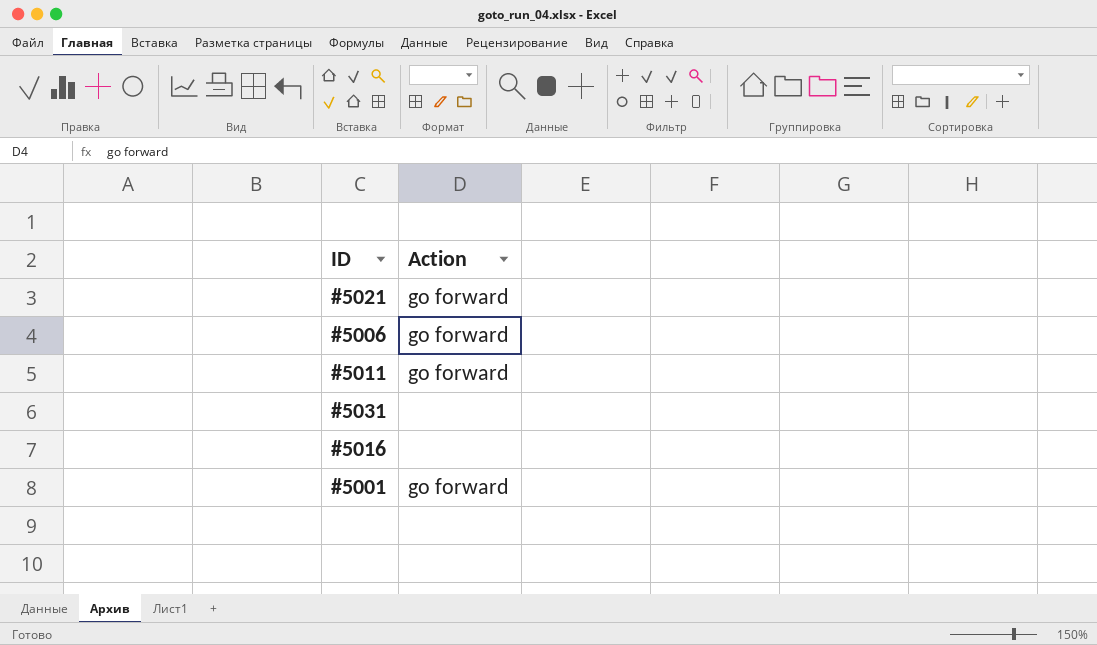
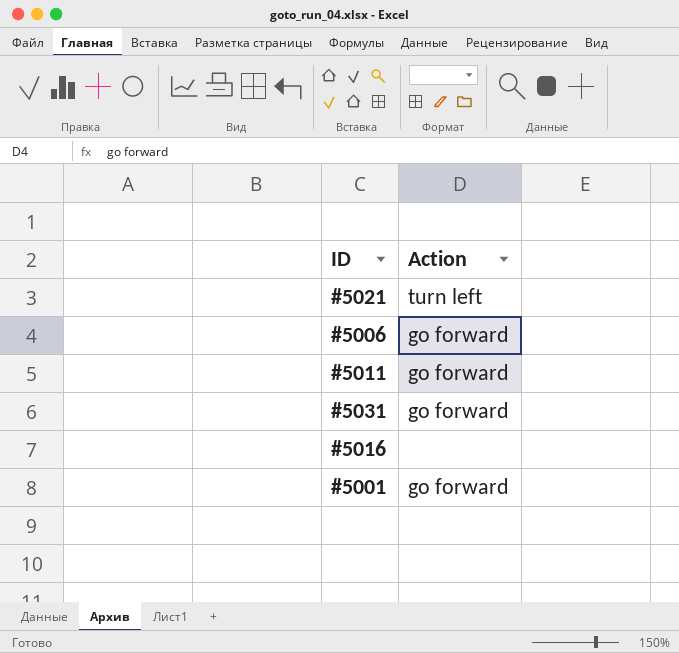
#5021 | Action: go forward -> turn left
#5031 | Action: none -> go forward

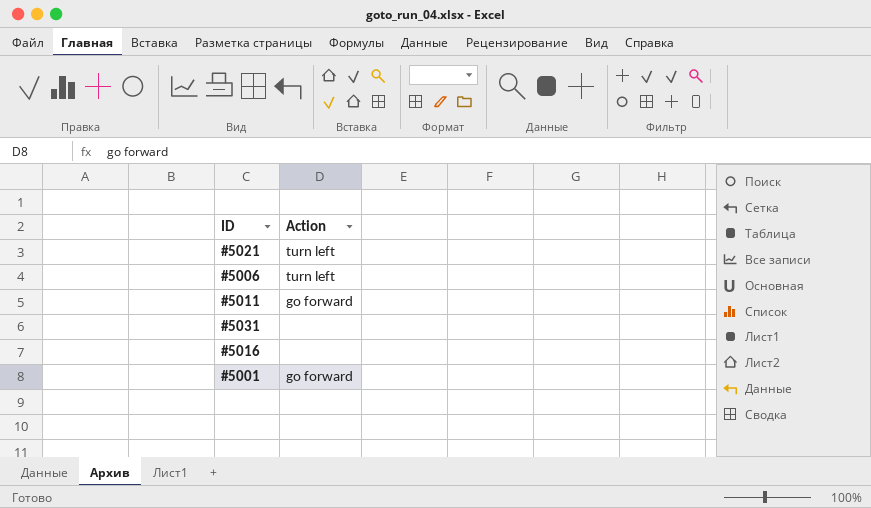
#5006 | Action: go forward -> turn left
#5031 | Action: go forward -> none

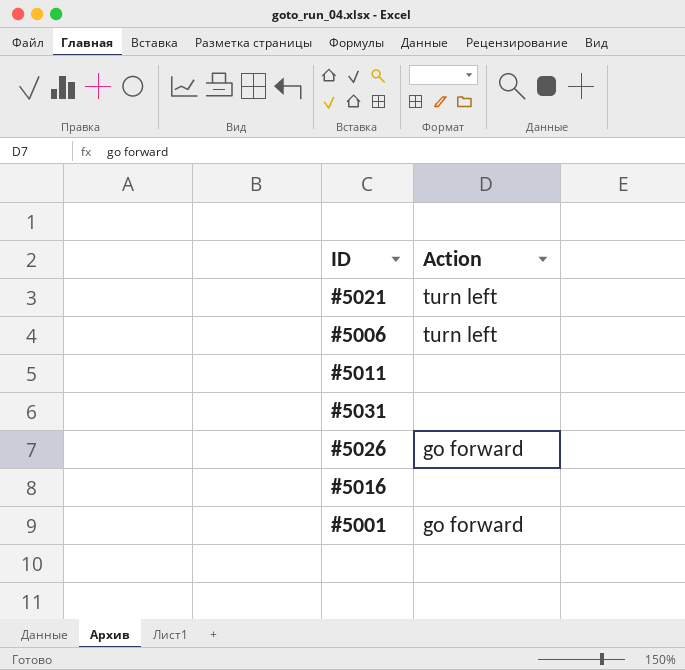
#5011 | Action: go forward -> none
row #5026: none -> go forward

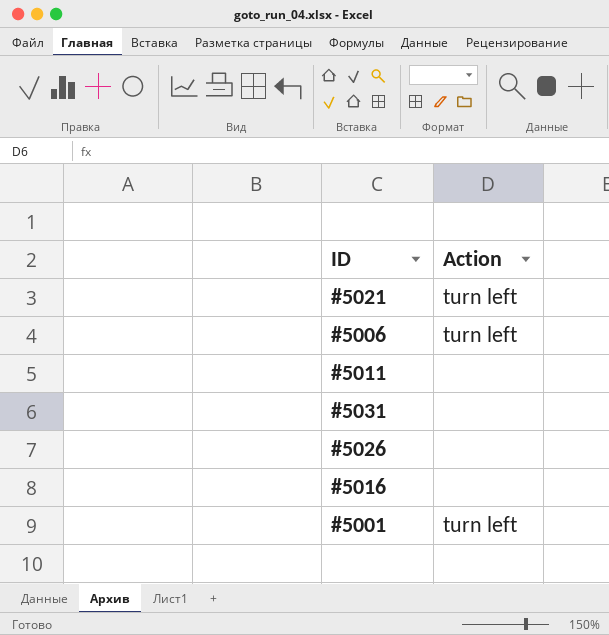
#5026 | Action: go forward -> none
#5001 | Action: go forward -> turn left

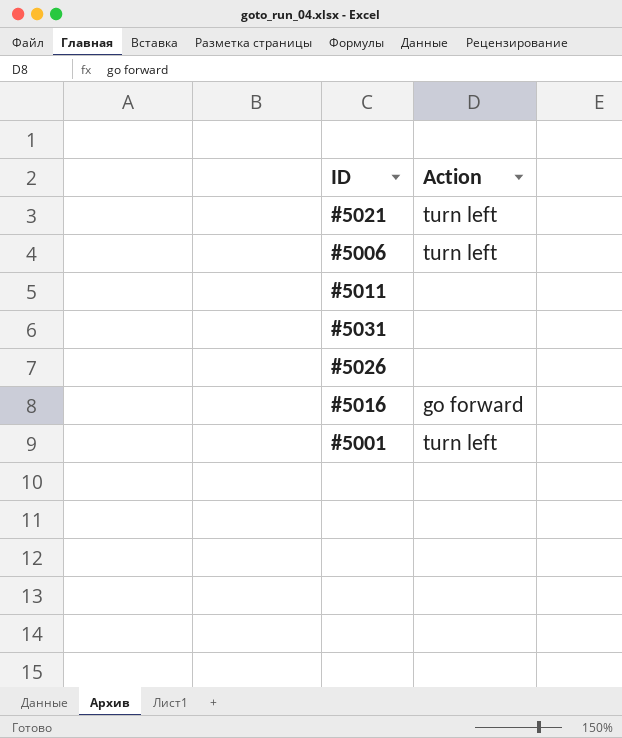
#5016 | Action: none -> go forward

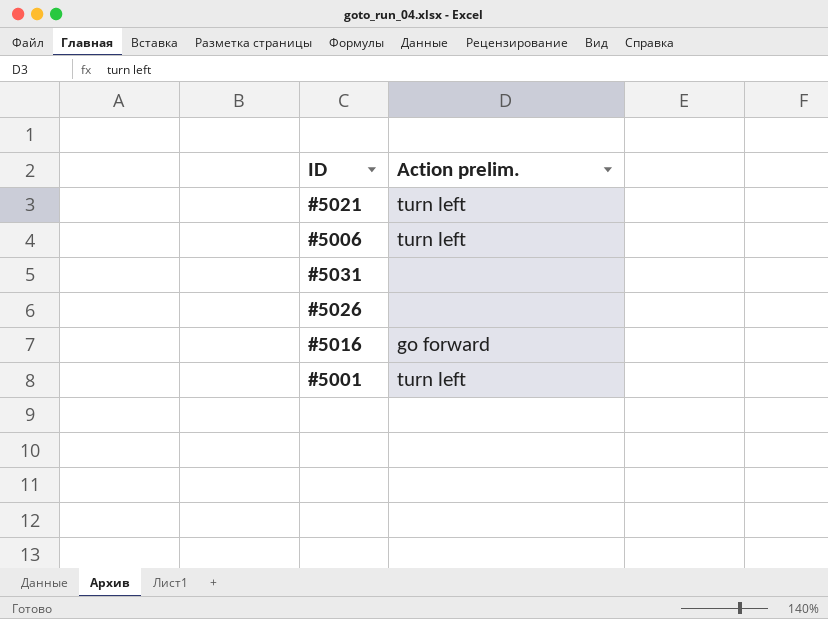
column name: Action -> Action prelim.
row #5011: none -> none

